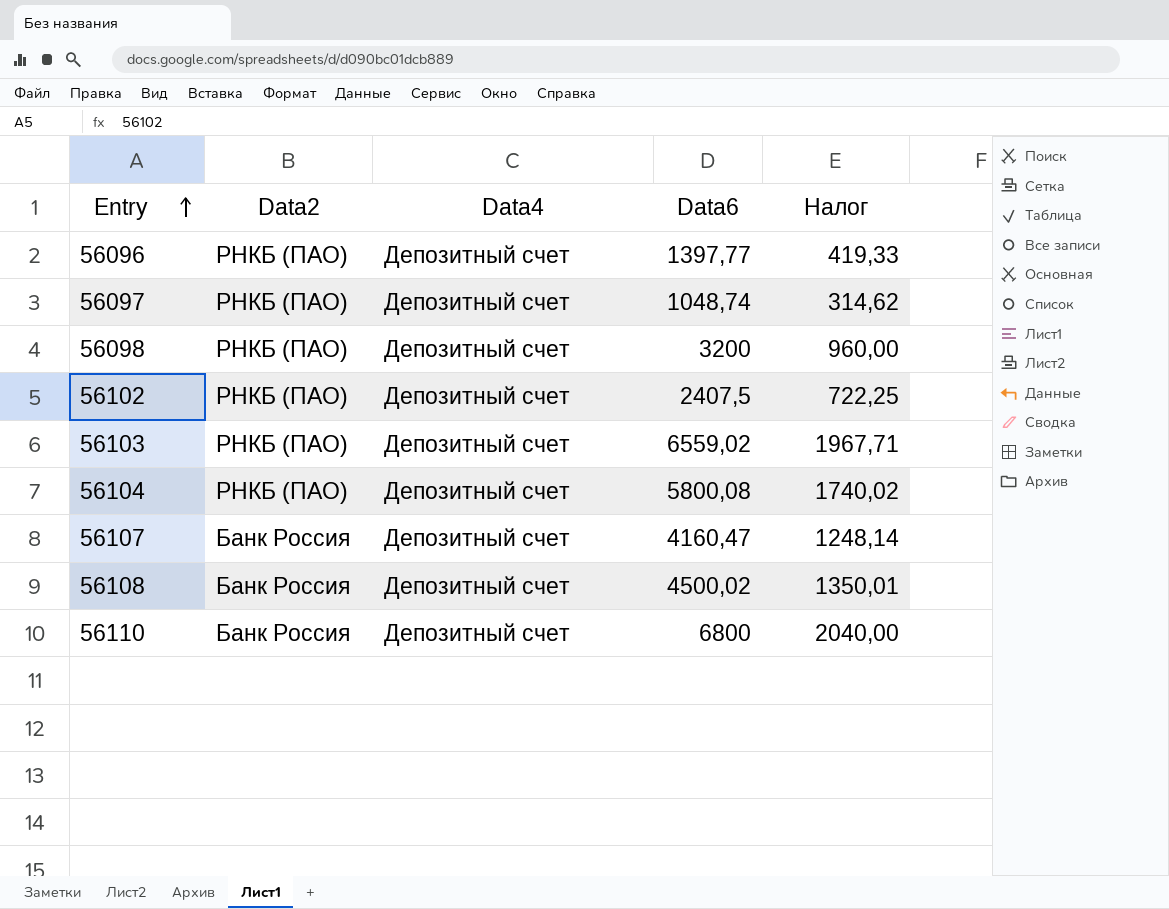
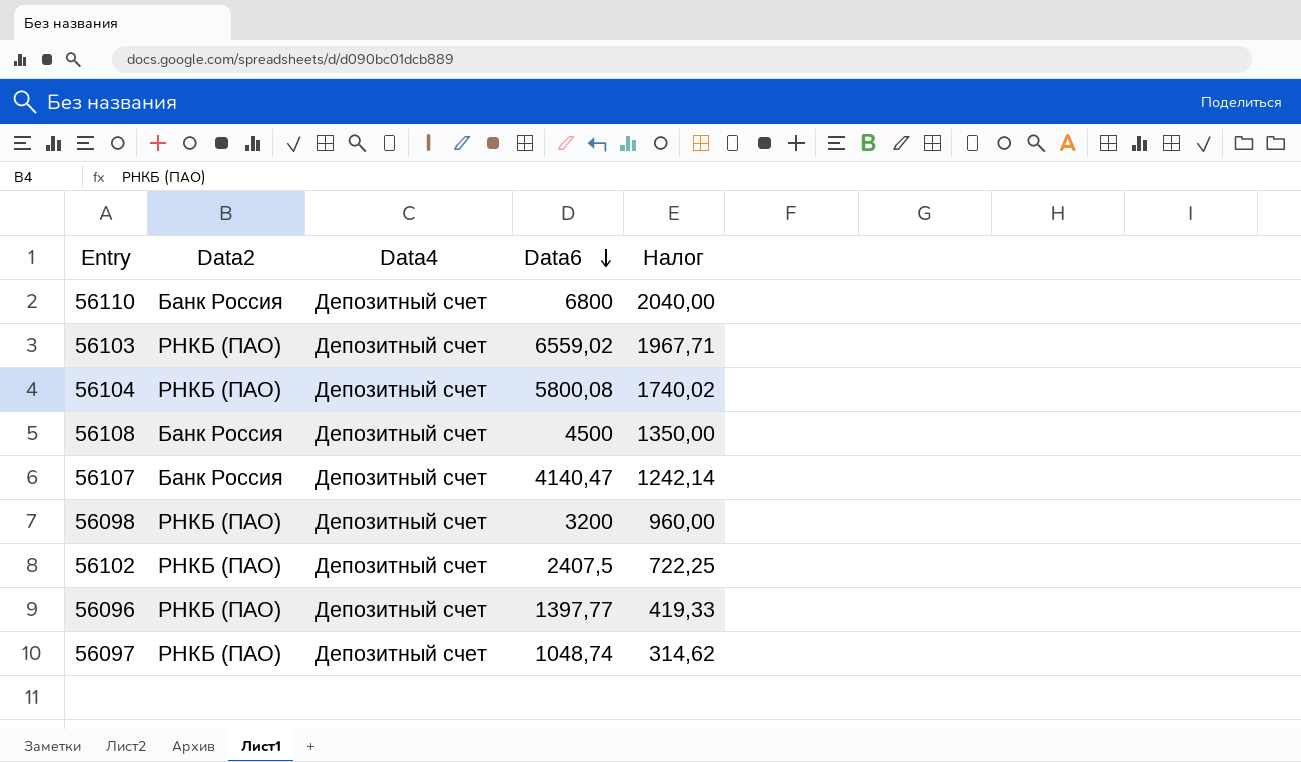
row order: Entry ascending -> Data6 descending
56108 | Data6: 4500,02 -> 4500
56108 | Налог: 1350,01 -> 1350,00
56107 | Data6: 4160,47 -> 4140,47
56107 | Налог: 1248,14 -> 1242,14

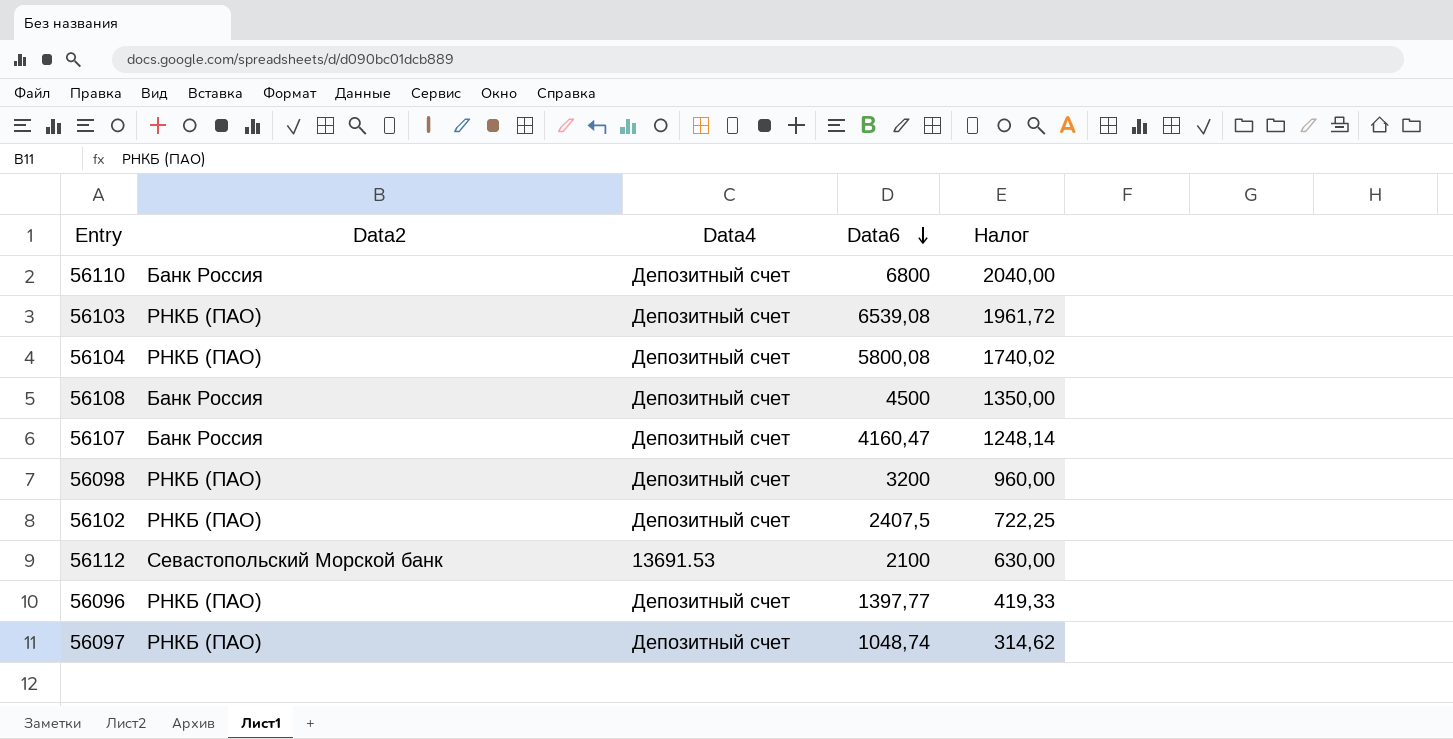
56103 | Data6: 6559,02 -> 6539,08
56103 | Налог: 1967,71 -> 1961,72
56107 | Data6: 4140,47 -> 4160,47
56107 | Налог: 1242,14 -> 1248,14
row 56112: none -> Севастопольский Морской банк | 13691.53 | 2100 | 630,00

